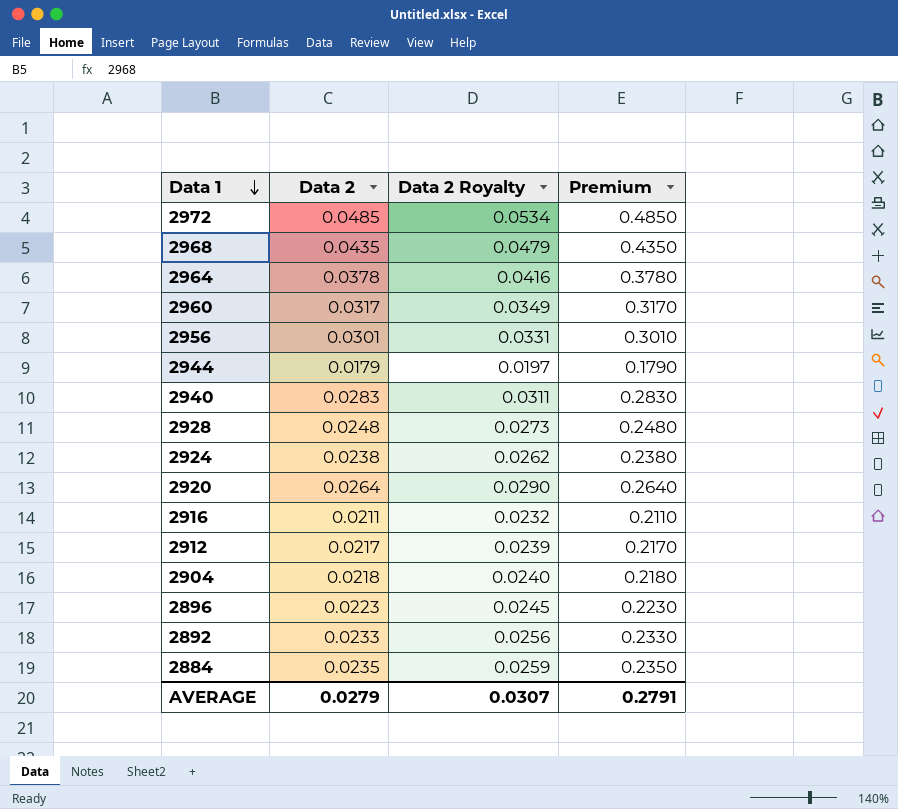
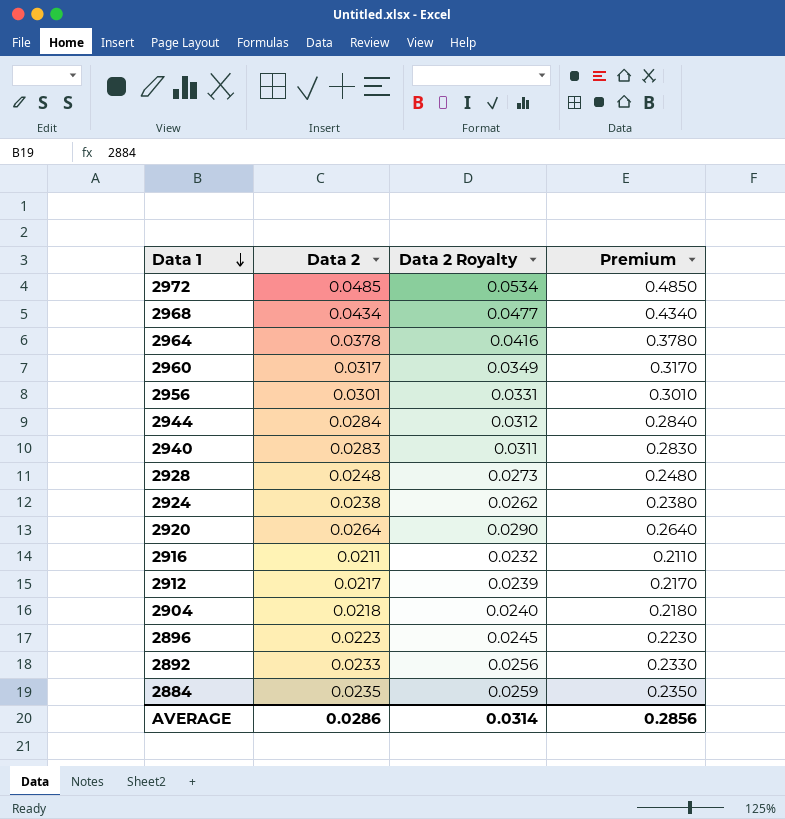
2968 | Data 2: 0.0435 -> 0.0434
2968 | Data 2 Royalty: 0.0479 -> 0.0477
2968 | Premium: 0.4350 -> 0.4340
2944 | Data 2: 0.0179 -> 0.0284
2944 | Data 2 Royalty: 0.0197 -> 0.0312
2944 | Premium: 0.1790 -> 0.2840
AVERAGE | Data 2: 0.0279 -> 0.0286
AVERAGE | Data 2 Royalty: 0.0307 -> 0.0314
AVERAGE | Premium: 0.2791 -> 0.2856

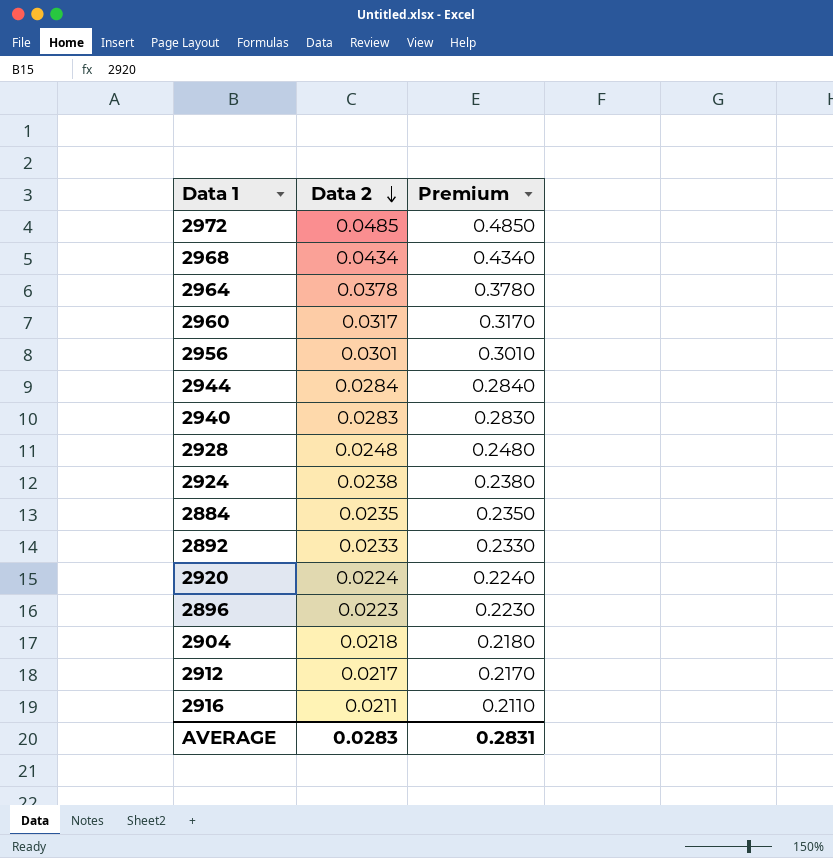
row order: Data 1 descending -> Data 2 descending
column Data 2 Royalty | formula: [Data 2] * 1.1 -> none
2920 | Data 2: 0.0264 -> 0.0224
2920 | Premium: 0.2640 -> 0.2240
AVERAGE | Data 2: 0.0286 -> 0.0283
AVERAGE | Premium: 0.2856 -> 0.2831

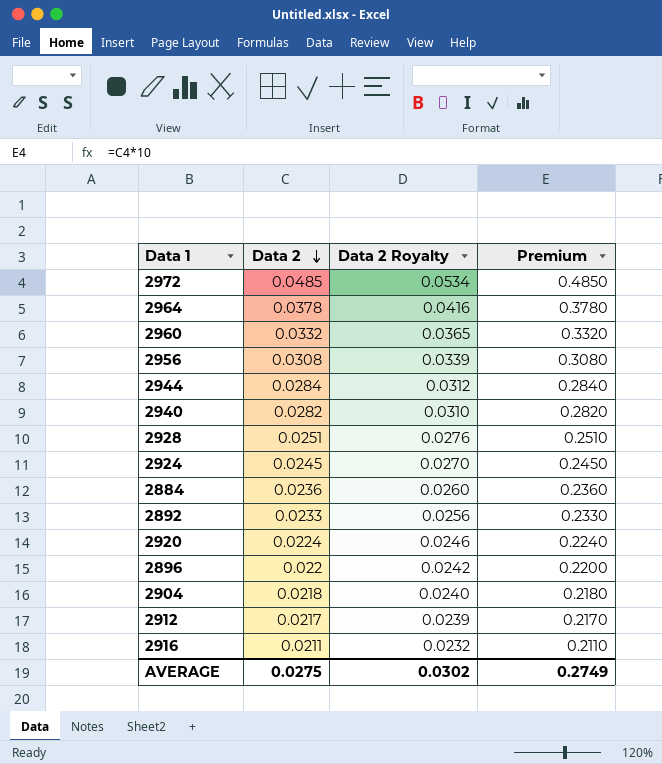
column Data 2 Royalty | formula: none -> [Data 2] * 1.1
row 2968: 0.0434 | 0.4340 -> none
2960 | Data 2: 0.0317 -> 0.0332
2960 | Premium: 0.3170 -> 0.3320
2956 | Data 2: 0.0301 -> 0.0308
2956 | Premium: 0.3010 -> 0.3080
2940 | Data 2: 0.0283 -> 0.0282
2940 | Premium: 0.2830 -> 0.2820
2928 | Data 2: 0.0248 -> 0.0251
2928 | Premium: 0.2480 -> 0.2510
2924 | Data 2: 0.0238 -> 0.0245
2924 | Premium: 0.2380 -> 0.2450
2884 | Data 2: 0.0235 -> 0.0236
2884 | Premium: 0.2350 -> 0.2360
2896 | Data 2: 0.0223 -> 0.022
2896 | Premium: 0.2230 -> 0.2200
AVERAGE | Data 2: 0.0283 -> 0.0275
AVERAGE | Premium: 0.2831 -> 0.2749

